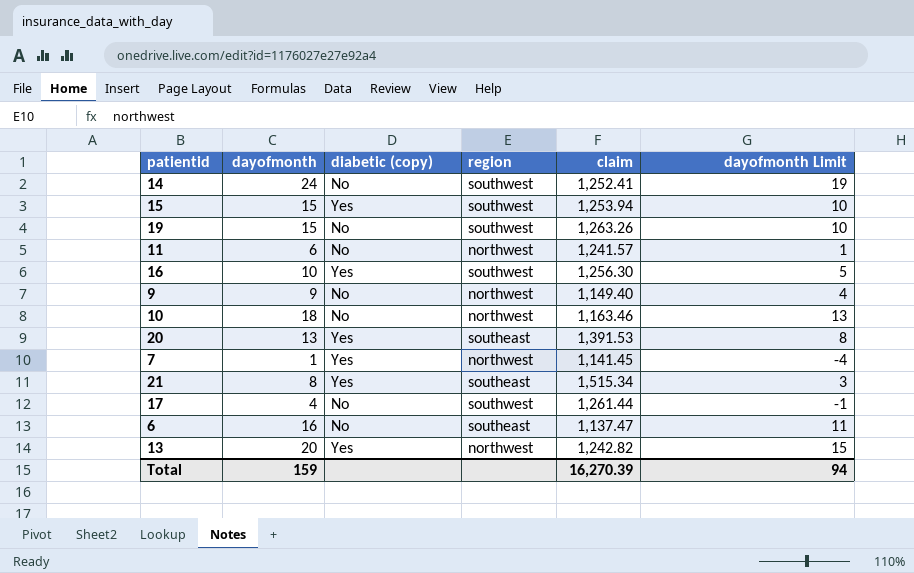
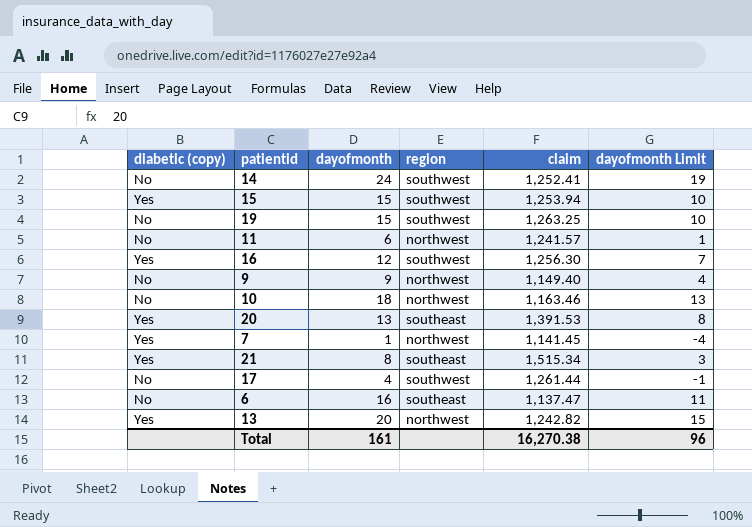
column diabetic (copy) | position: 3 -> 1
19 | claim: 1,263.26 -> 1,263.25
16 | dayofmonth: 10 -> 12
16 | dayofmonth Limit: 5 -> 7
Total | dayofmonth: 159 -> 161
Total | claim: 16,270.39 -> 16,270.38
Total | dayofmonth Limit: 94 -> 96

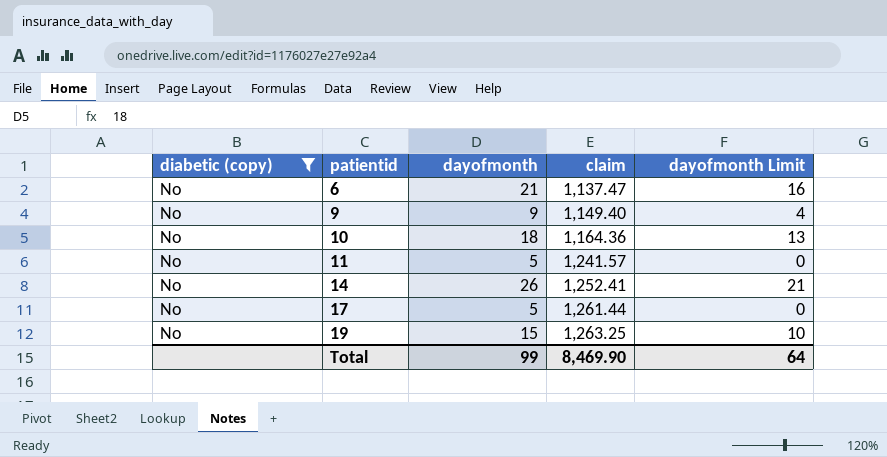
filter: none -> diabetic (copy) = No
row order: none -> patientid ascending
column region | position: 4 -> none
6 | dayofmonth: 16 -> 21
6 | dayofmonth Limit: 11 -> 16
10 | claim: 1,163.46 -> 1,164.36
11 | dayofmonth: 6 -> 5
11 | dayofmonth Limit: 1 -> 0
14 | dayofmonth: 24 -> 26
14 | dayofmonth Limit: 19 -> 21
17 | dayofmonth: 4 -> 5
17 | dayofmonth Limit: -1 -> 0
Total | dayofmonth: 161 -> 99
Total | claim: 16,270.38 -> 8,469.90
Total | dayofmonth Limit: 96 -> 64

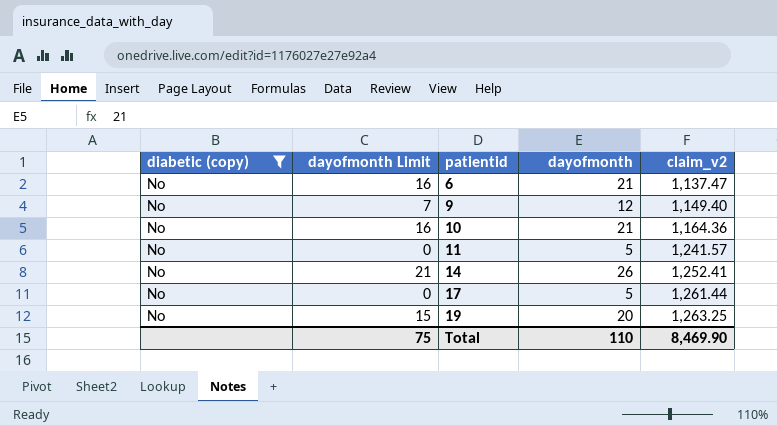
column dayofmonth Limit | position: 5 -> 2
column name: claim -> claim_v2
9 | dayofmonth Limit: 4 -> 7
9 | dayofmonth: 9 -> 12
10 | dayofmonth Limit: 13 -> 16
10 | dayofmonth: 18 -> 21
19 | dayofmonth Limit: 10 -> 15
19 | dayofmonth: 15 -> 20
Total | dayofmonth Limit: 64 -> 75
Total | dayofmonth: 99 -> 110

